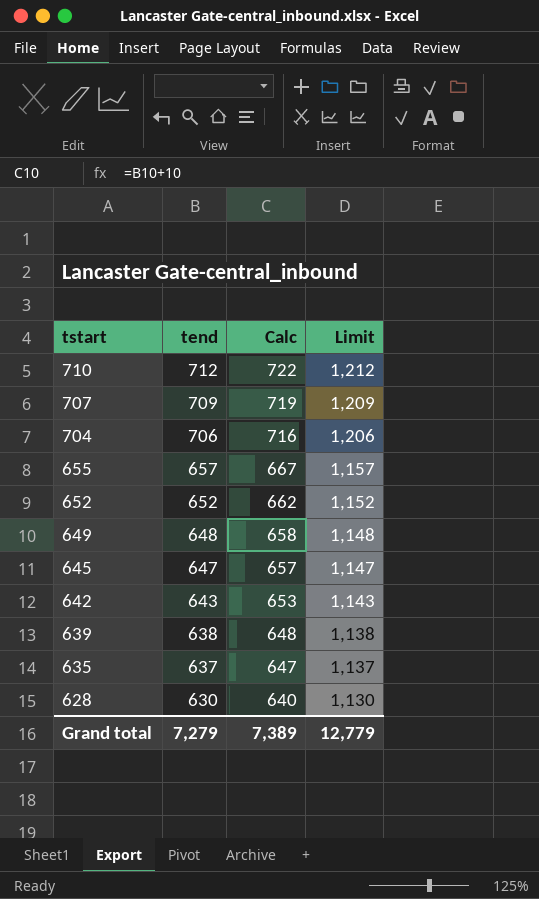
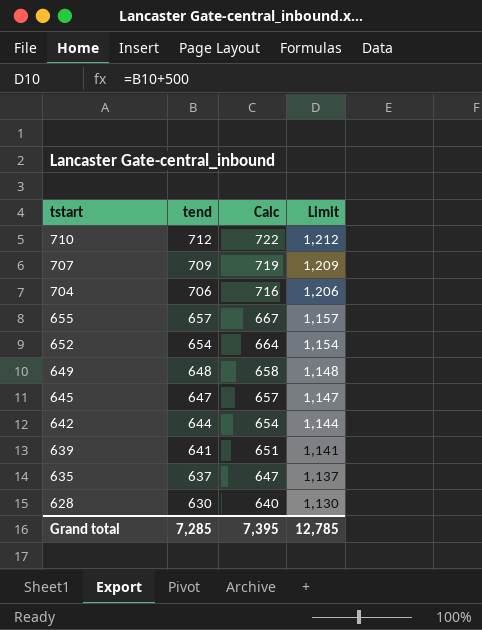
652 | tend: 652 -> 654
652 | Calc: 662 -> 664
652 | Limit: 1,152 -> 1,154
642 | tend: 643 -> 644
642 | Calc: 653 -> 654
642 | Limit: 1,143 -> 1,144
639 | tend: 638 -> 641
639 | Calc: 648 -> 651
639 | Limit: 1,138 -> 1,141
Grand total | tend: 7,279 -> 7,285
Grand total | Calc: 7,389 -> 7,395
Grand total | Limit: 12,779 -> 12,785

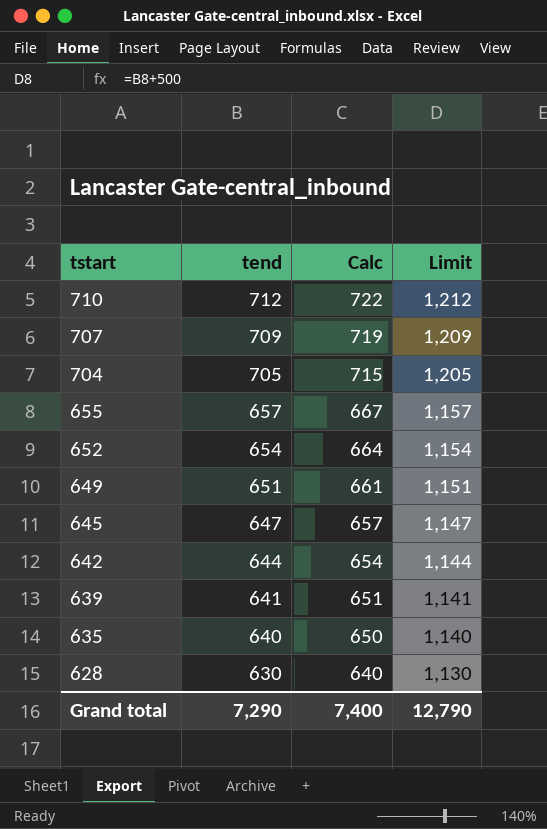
704 | tend: 706 -> 705
704 | Calc: 716 -> 715
704 | Limit: 1,206 -> 1,205
649 | tend: 648 -> 651
649 | Calc: 658 -> 661
649 | Limit: 1,148 -> 1,151
635 | tend: 637 -> 640
635 | Calc: 647 -> 650
635 | Limit: 1,137 -> 1,140
Grand total | tend: 7,285 -> 7,290
Grand total | Calc: 7,395 -> 7,400
Grand total | Limit: 12,785 -> 12,790

